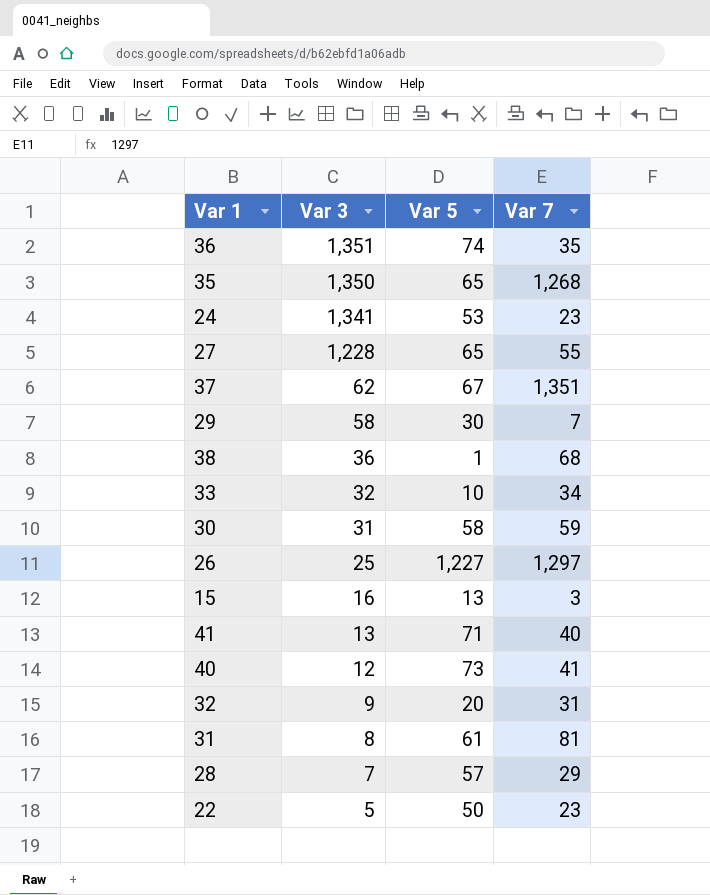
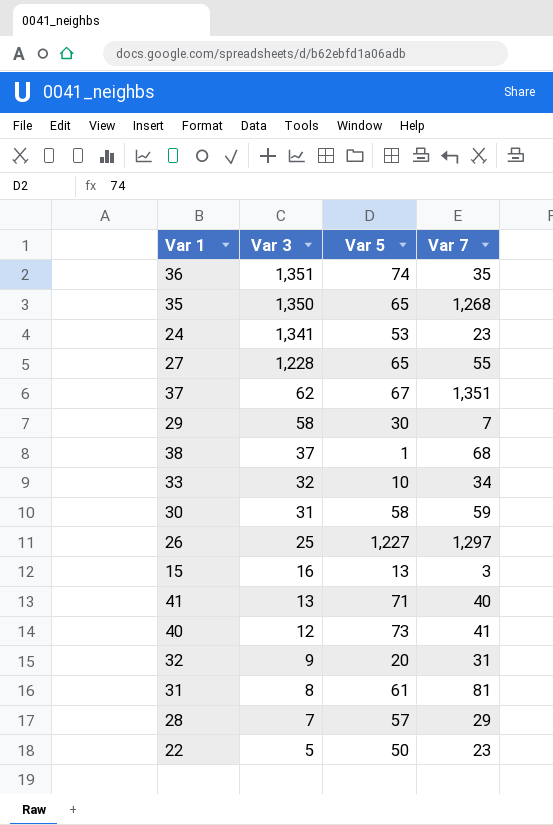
38 | Var 3: 36 -> 37

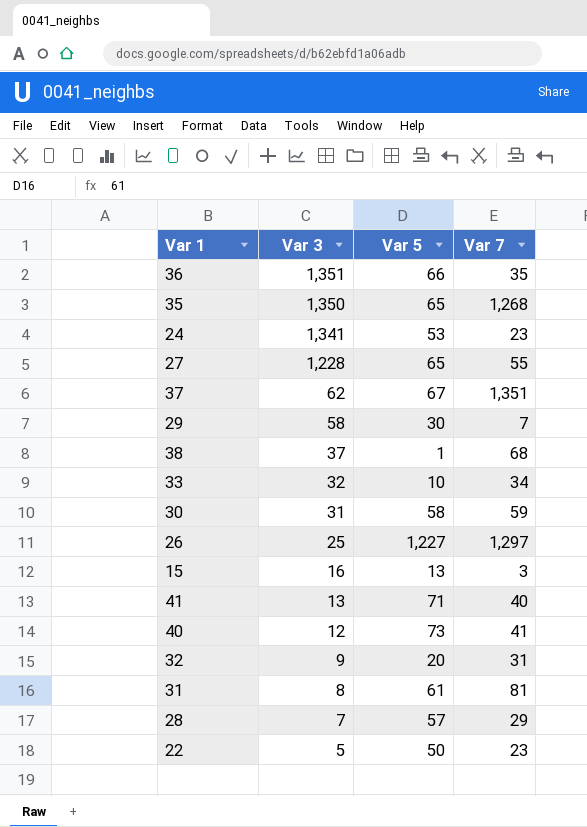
36 | Var 5: 74 -> 66

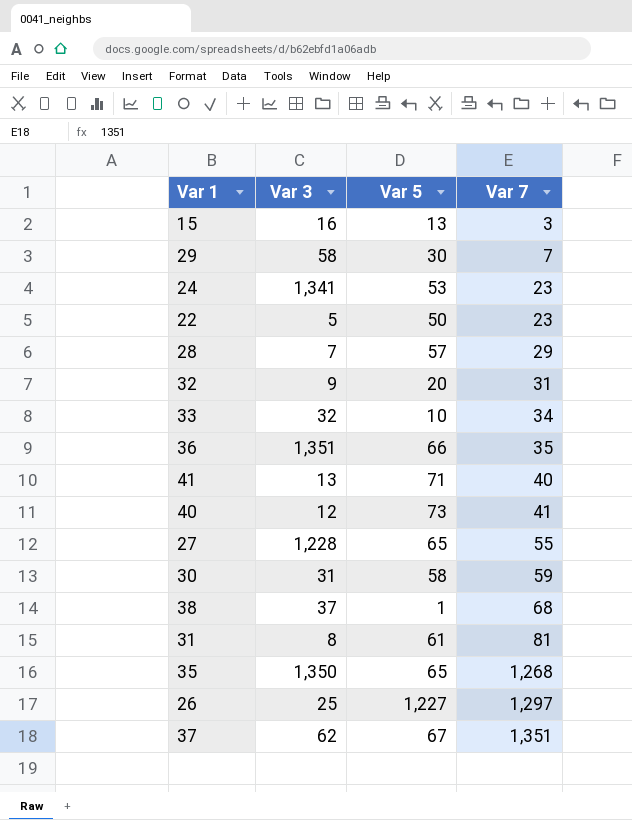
row order: Var 3 descending -> Var 7 ascending

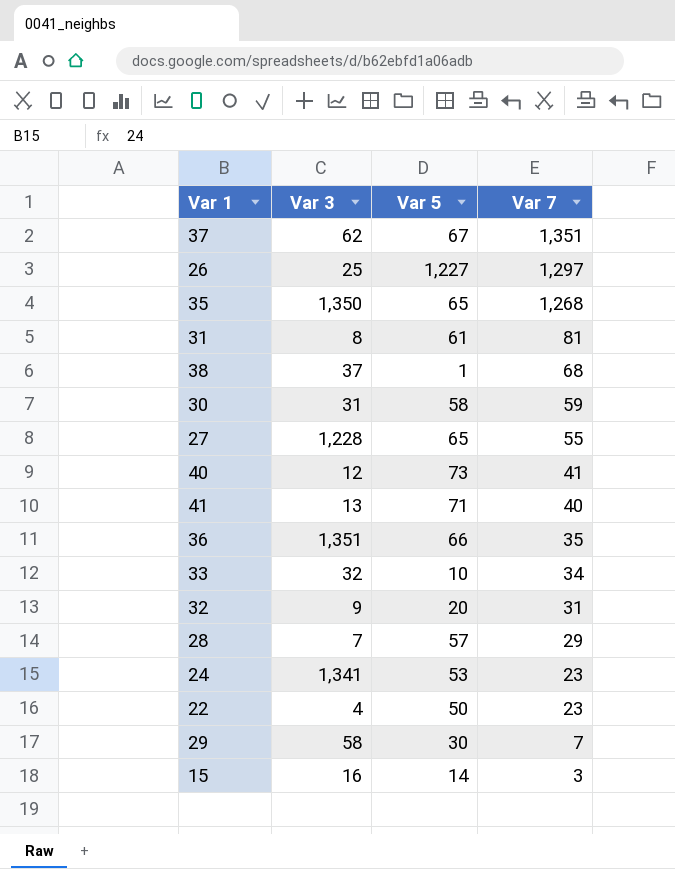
row order: Var 7 ascending -> Var 7 descending
22 | Var 3: 5 -> 4
15 | Var 5: 13 -> 14

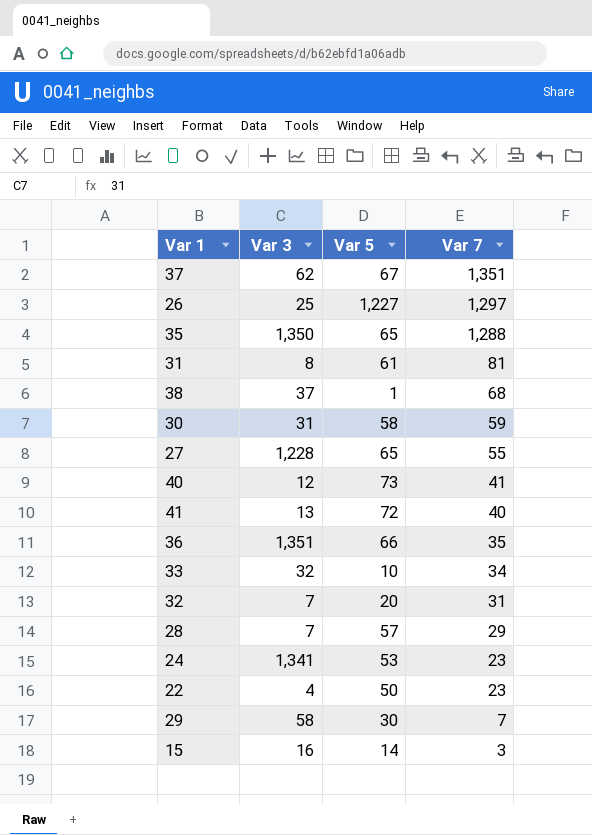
35 | Var 7: 1,268 -> 1,288
41 | Var 5: 71 -> 72
32 | Var 3: 9 -> 7

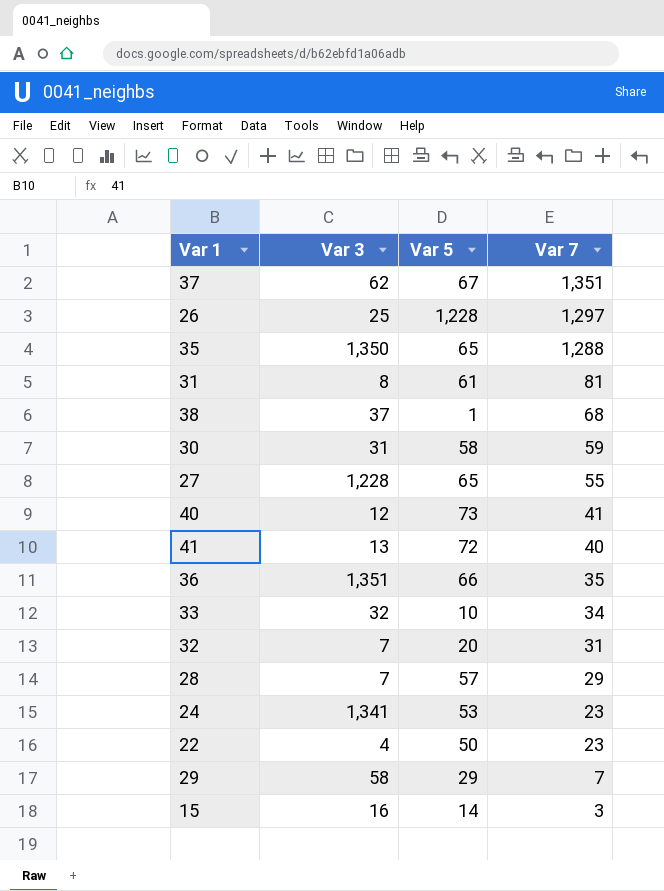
26 | Var 5: 1,227 -> 1,228
29 | Var 5: 30 -> 29

